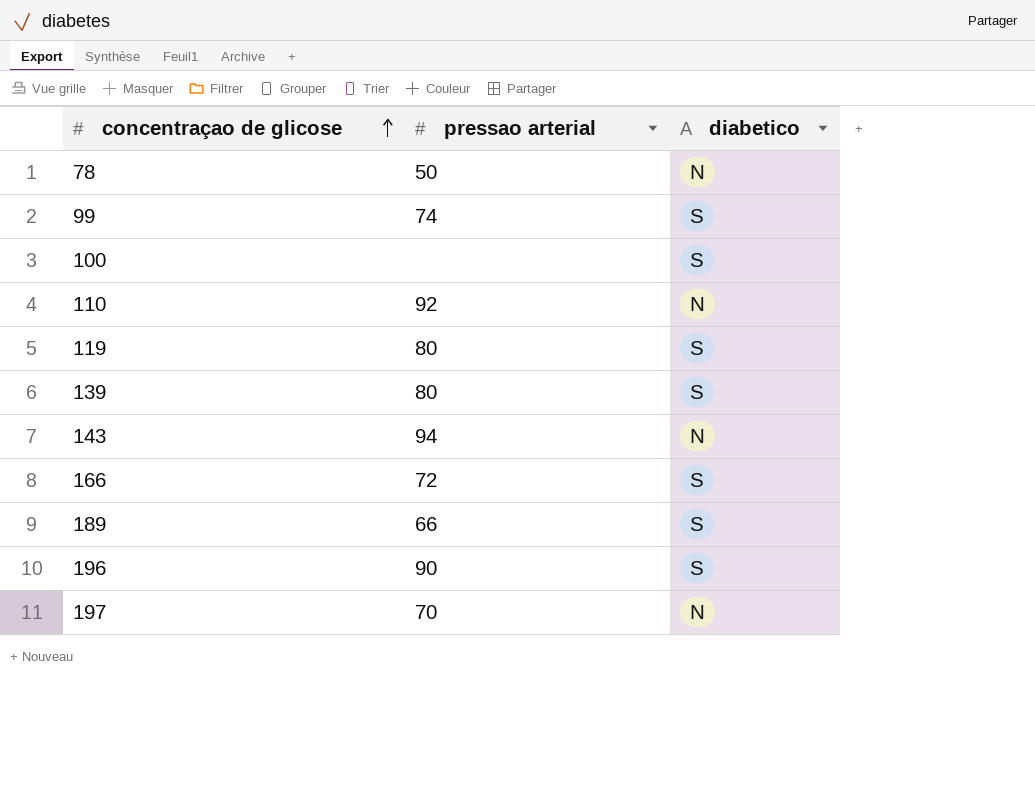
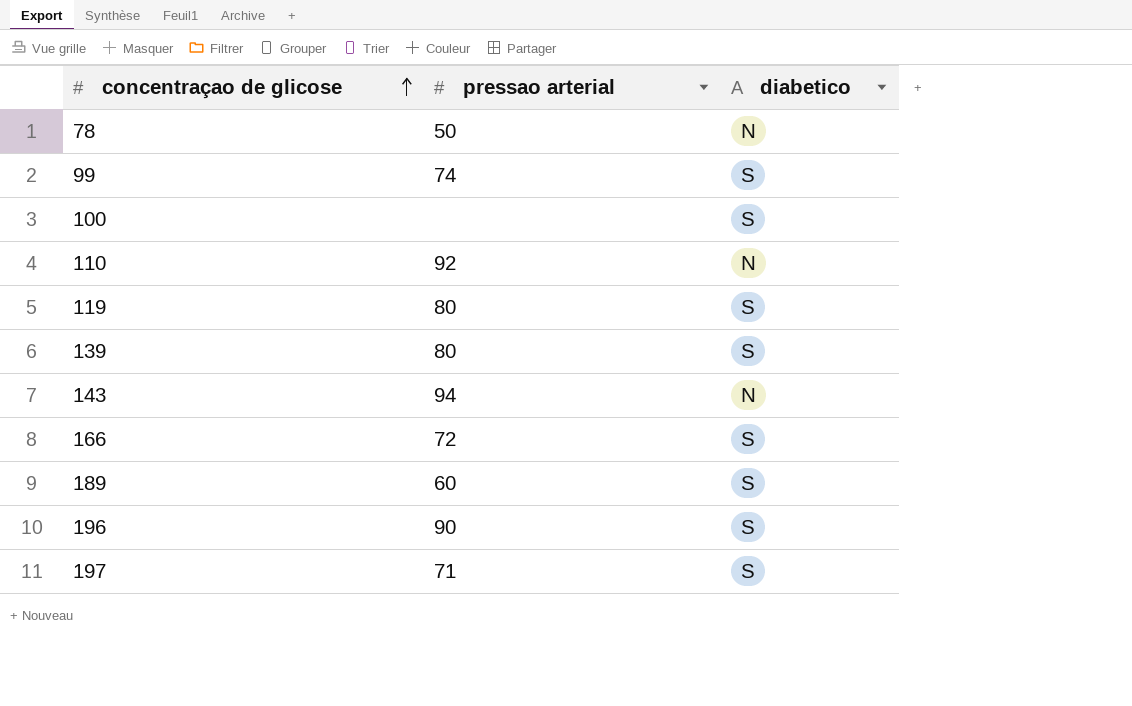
189 | pressao arterial: 66 -> 60
197 | pressao arterial: 70 -> 71
197 | diabetico: N -> S

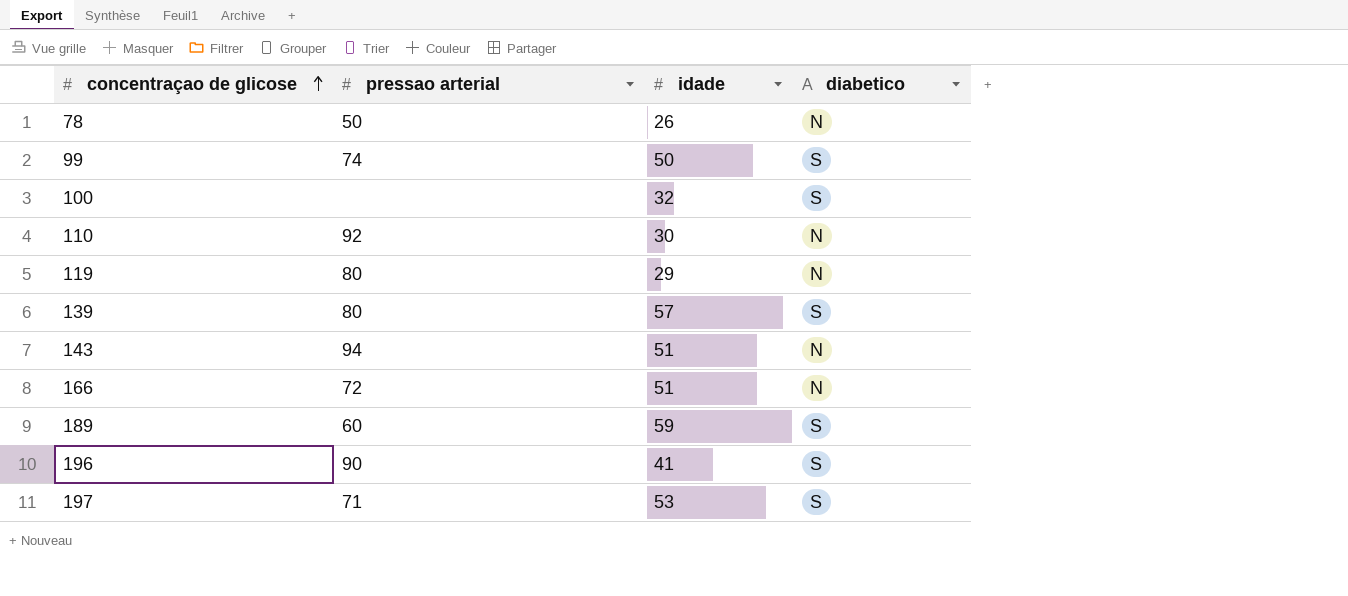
column idade | position: none -> 3
119 | diabetico: S -> N
166 | diabetico: S -> N

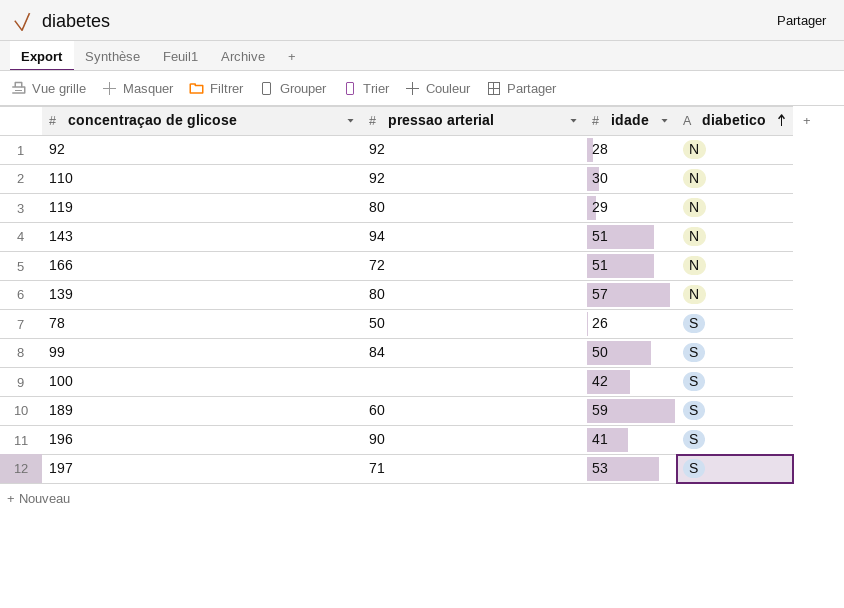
row order: concentraçao de glicose ascending -> diabetico ascending
row 92: none -> 92 | 28 | N
139 | diabetico: S -> N
78 | diabetico: N -> S
99 | pressao arterial: 74 -> 84
100 | idade: 32 -> 42

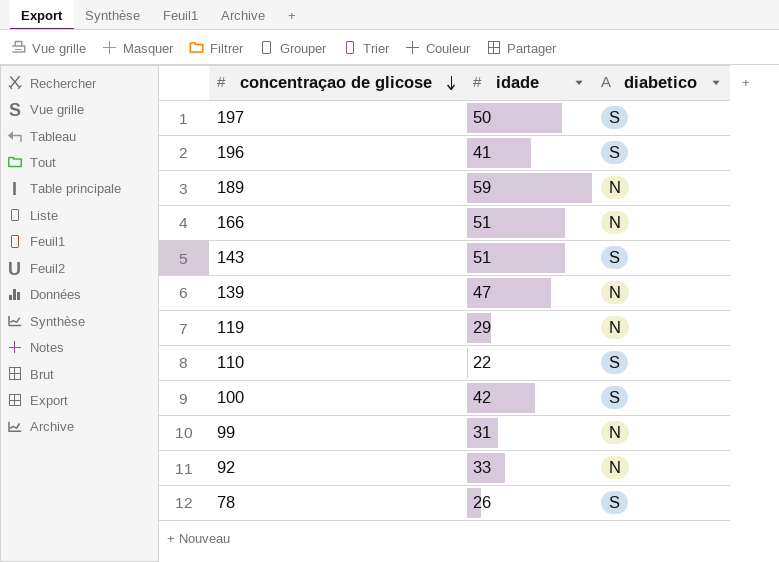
row order: diabetico ascending -> concentraçao de glicose descending
column pressao arterial | position: 2 -> none
197 | idade: 53 -> 50
189 | diabetico: S -> N
143 | diabetico: N -> S
139 | idade: 57 -> 47
110 | idade: 30 -> 22
110 | diabetico: N -> S
99 | idade: 50 -> 31
99 | diabetico: S -> N
92 | idade: 28 -> 33

